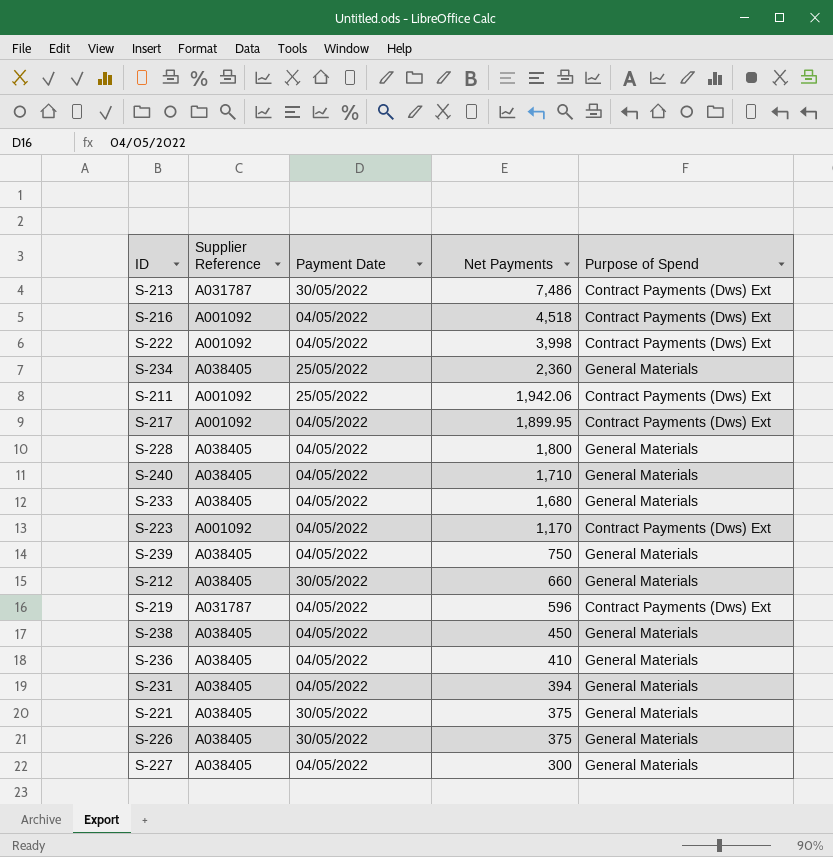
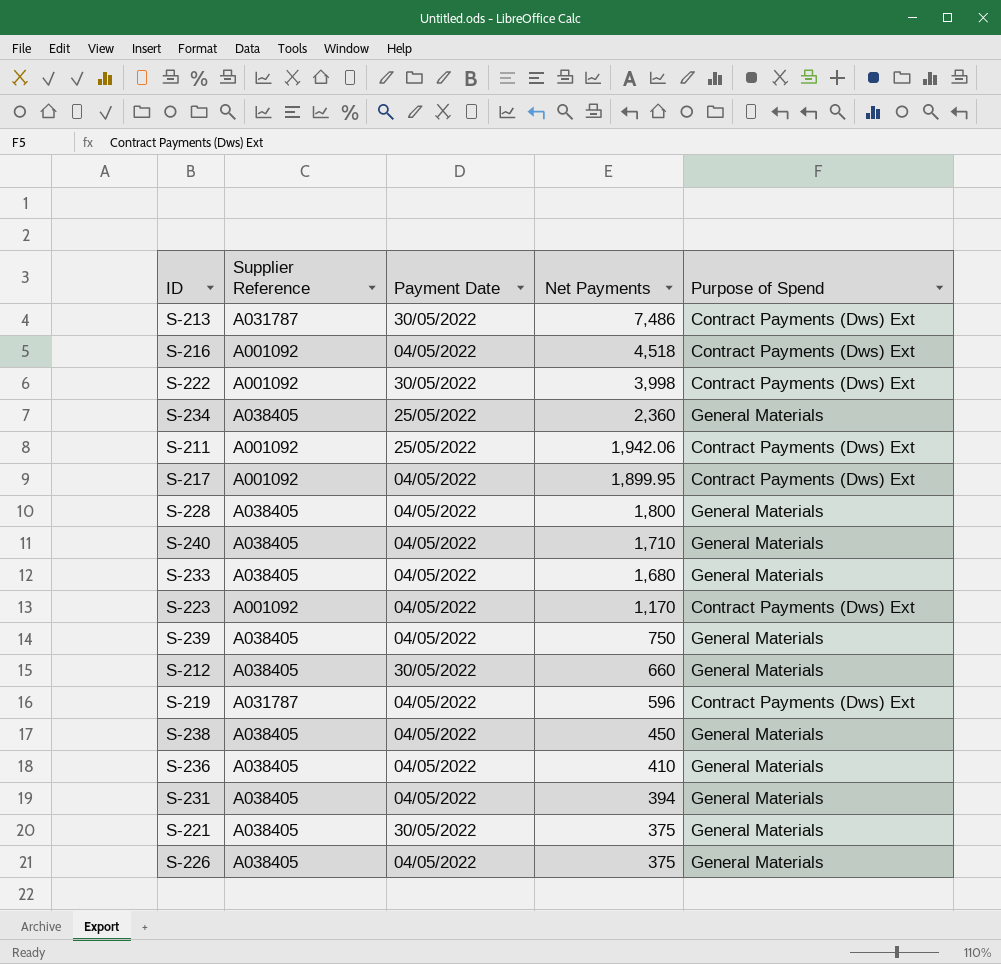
row S-227: A038405 | 04/05/2022 | 300 | General Materials -> none
S-222 | Payment Date: 04/05/2022 -> 30/05/2022
S-226 | Payment Date: 30/05/2022 -> 04/05/2022

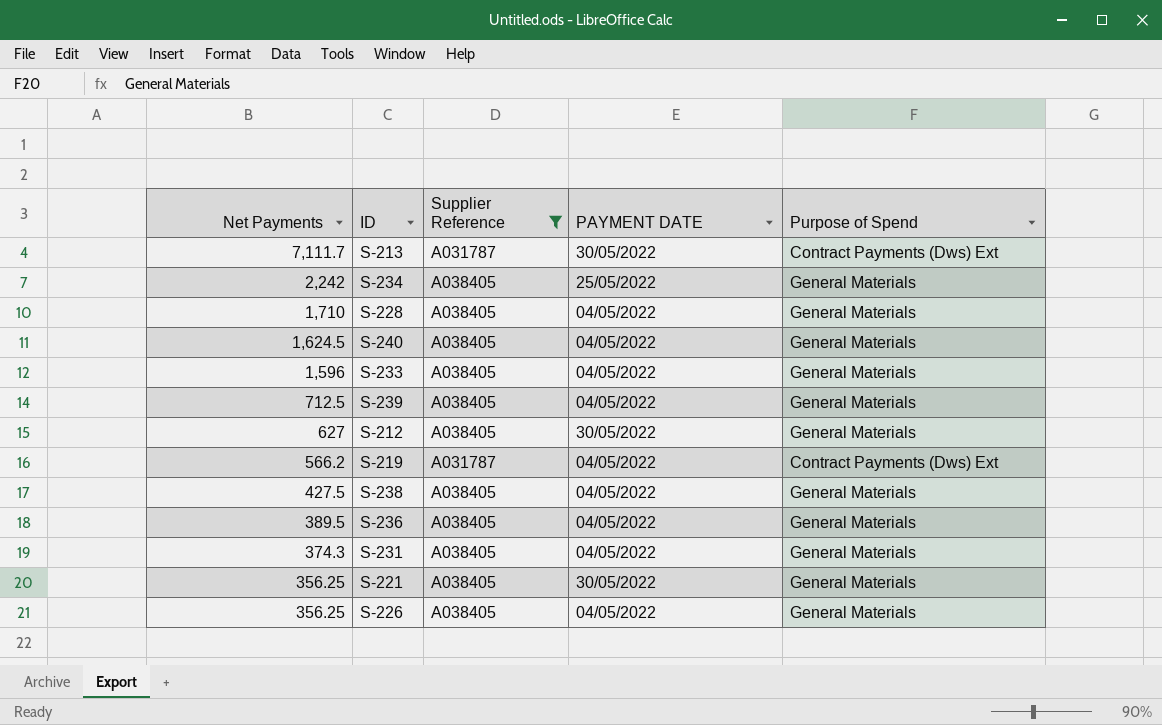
filter: none -> Supplier Reference != A001092
column Net Payments | position: 4 -> 1
column name: Payment Date -> PAYMENT DATE
S-213 | Net Payments: 7,486 -> 7,111.7
S-234 | Net Payments: 2,360 -> 2,242
S-228 | Net Payments: 1,800 -> 1,710
S-240 | Net Payments: 1,710 -> 1,624.5
S-233 | Net Payments: 1,680 -> 1,596
S-239 | Net Payments: 750 -> 712.5
S-212 | Net Payments: 660 -> 627
S-219 | Net Payments: 596 -> 566.2
S-238 | Net Payments: 450 -> 427.5
S-236 | Net Payments: 410 -> 389.5
S-231 | Net Payments: 394 -> 374.3
S-221 | Net Payments: 375 -> 356.25
S-226 | Net Payments: 375 -> 356.25

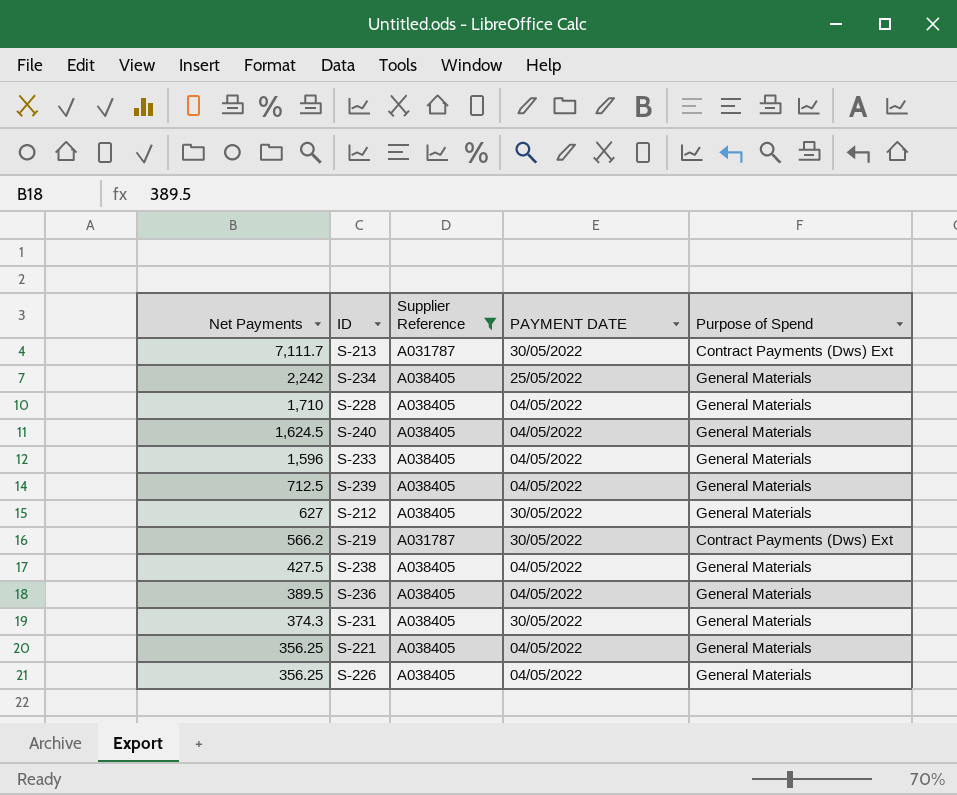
S-219 | PAYMENT DATE: 04/05/2022 -> 30/05/2022
S-231 | PAYMENT DATE: 04/05/2022 -> 30/05/2022
S-221 | PAYMENT DATE: 30/05/2022 -> 04/05/2022

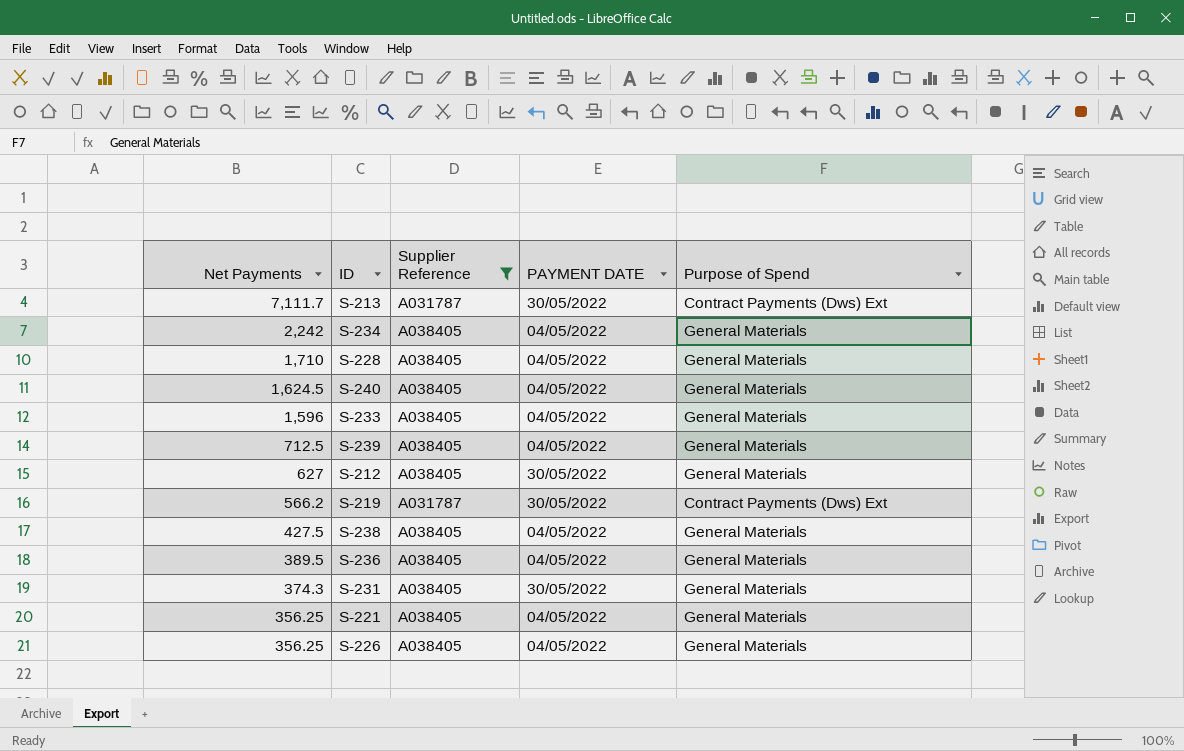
S-234 | PAYMENT DATE: 25/05/2022 -> 04/05/2022

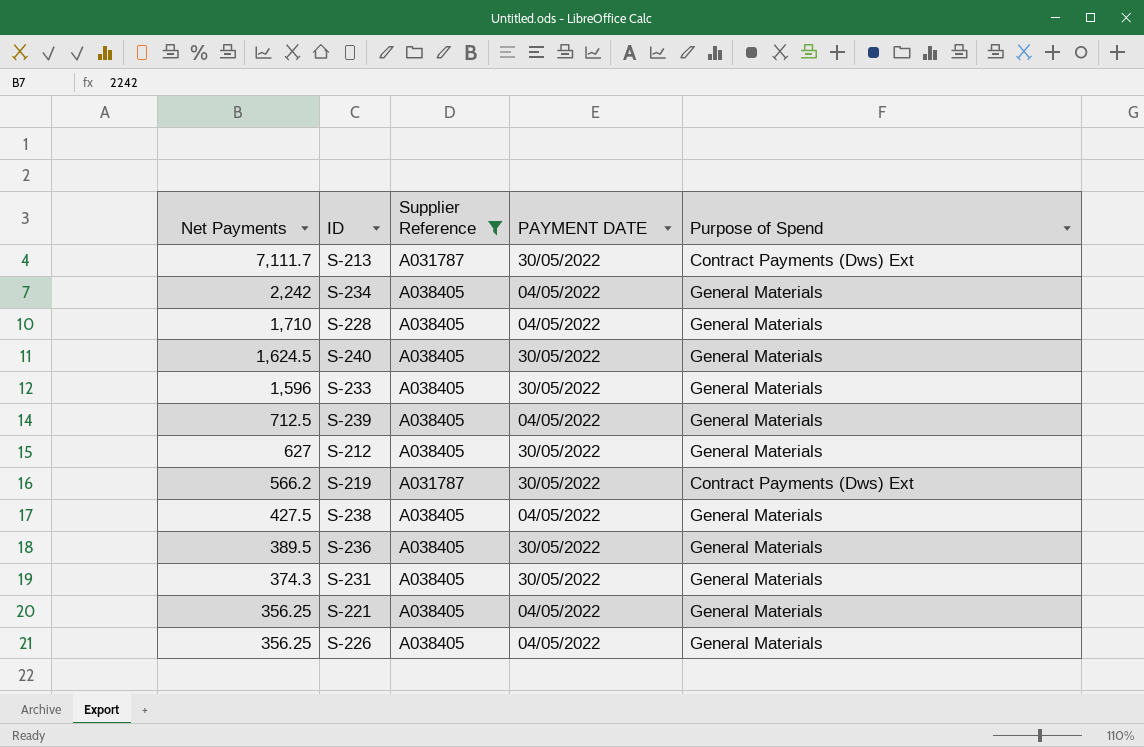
S-240 | PAYMENT DATE: 04/05/2022 -> 30/05/2022
S-233 | PAYMENT DATE: 04/05/2022 -> 30/05/2022
S-236 | PAYMENT DATE: 04/05/2022 -> 30/05/2022

